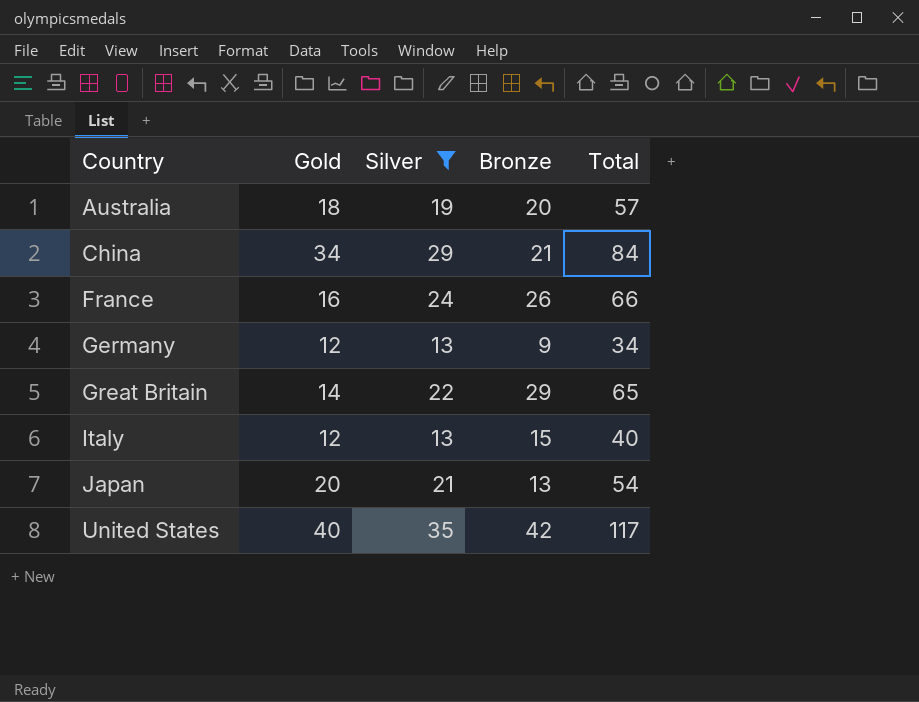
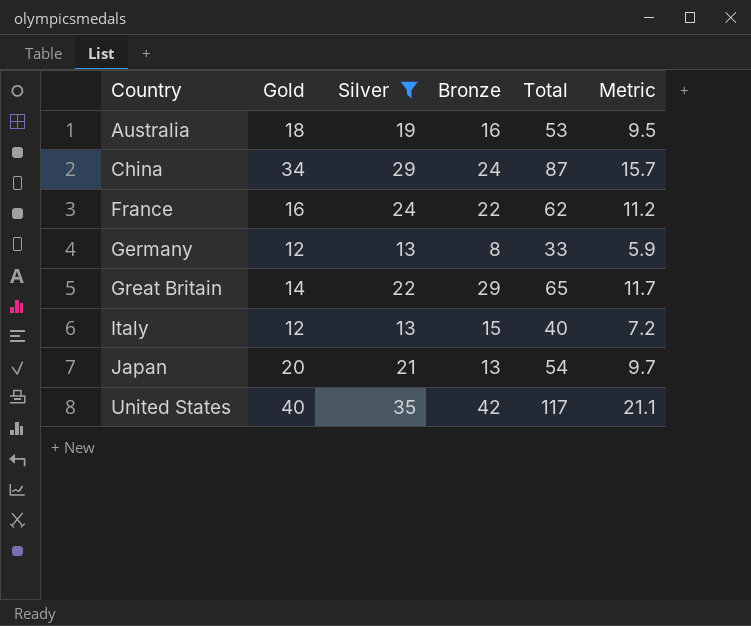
column Metric | formula: none -> [Total] * 0.18
Australia | Bronze: 20 -> 16
Australia | Total: 57 -> 53
China | Bronze: 21 -> 24
China | Total: 84 -> 87
France | Bronze: 26 -> 22
France | Total: 66 -> 62
Germany | Bronze: 9 -> 8
Germany | Total: 34 -> 33

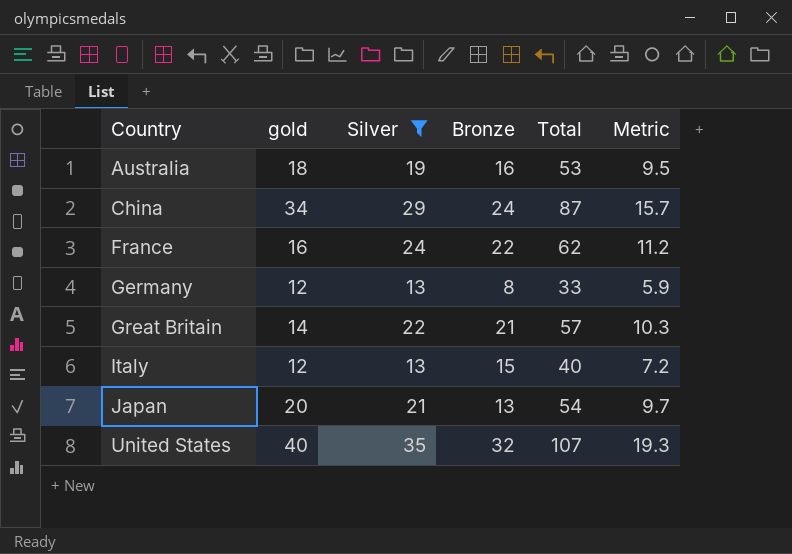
column name: Gold -> gold
Great Britain | Bronze: 29 -> 21
Great Britain | Total: 65 -> 57
Great Britain | Metric: 11.7 -> 10.3
United States | Bronze: 42 -> 32
United States | Total: 117 -> 107
United States | Metric: 21.1 -> 19.3

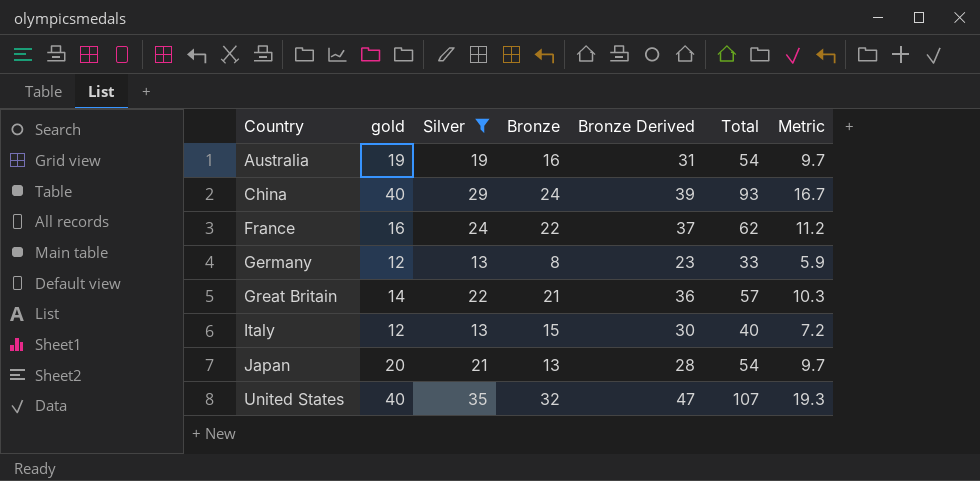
column Bronze Derived | formula: none -> [Bronze] + 15
Australia | gold: 18 -> 19
Australia | Total: 53 -> 54
Australia | Metric: 9.5 -> 9.7
China | gold: 34 -> 40
China | Total: 87 -> 93
China | Metric: 15.7 -> 16.7

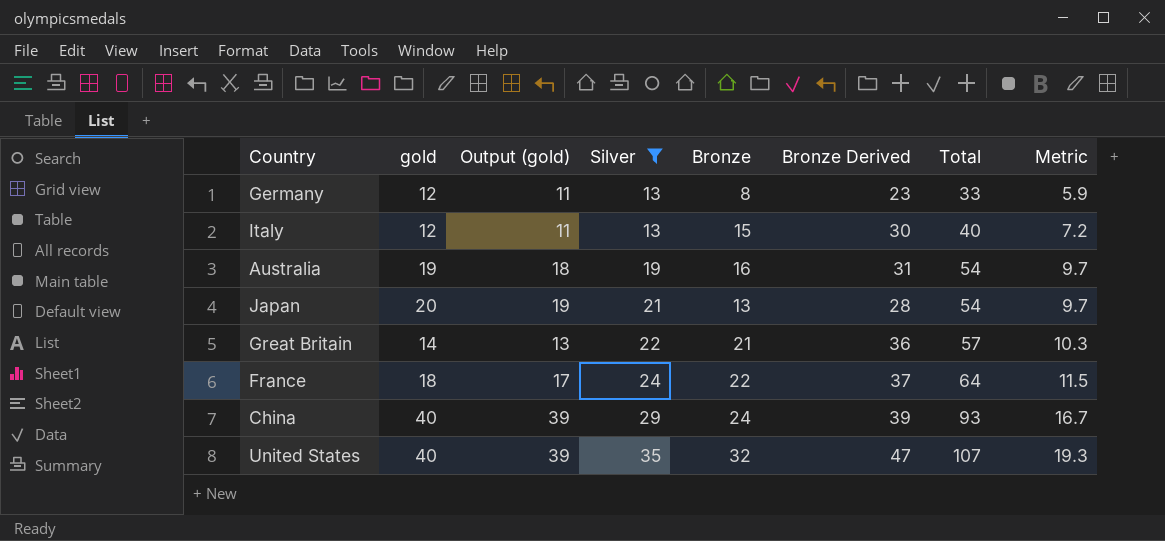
row order: Country ascending -> Silver ascending
column Output (gold) | formula: none -> [gold] - 1
France | gold: 16 -> 18
France | Total: 62 -> 64
France | Metric: 11.2 -> 11.5

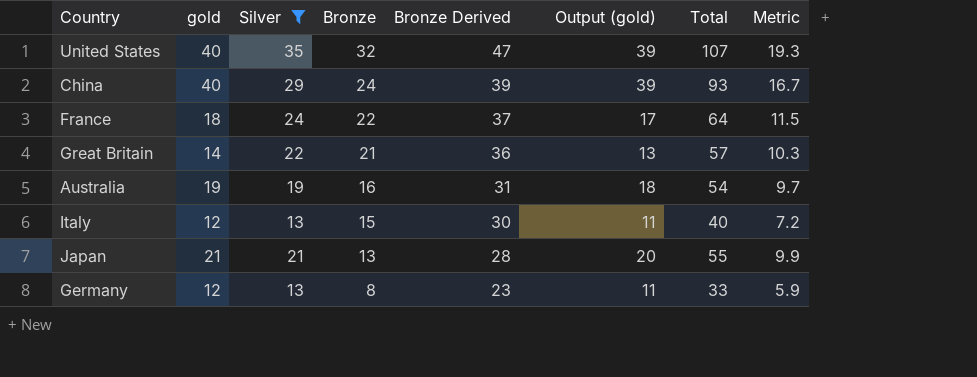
row order: Silver ascending -> Bronze descending
column Output (gold) | position: 3 -> 6
Japan | gold: 20 -> 21
Japan | Output (gold): 19 -> 20
Japan | Total: 54 -> 55
Japan | Metric: 9.7 -> 9.9

